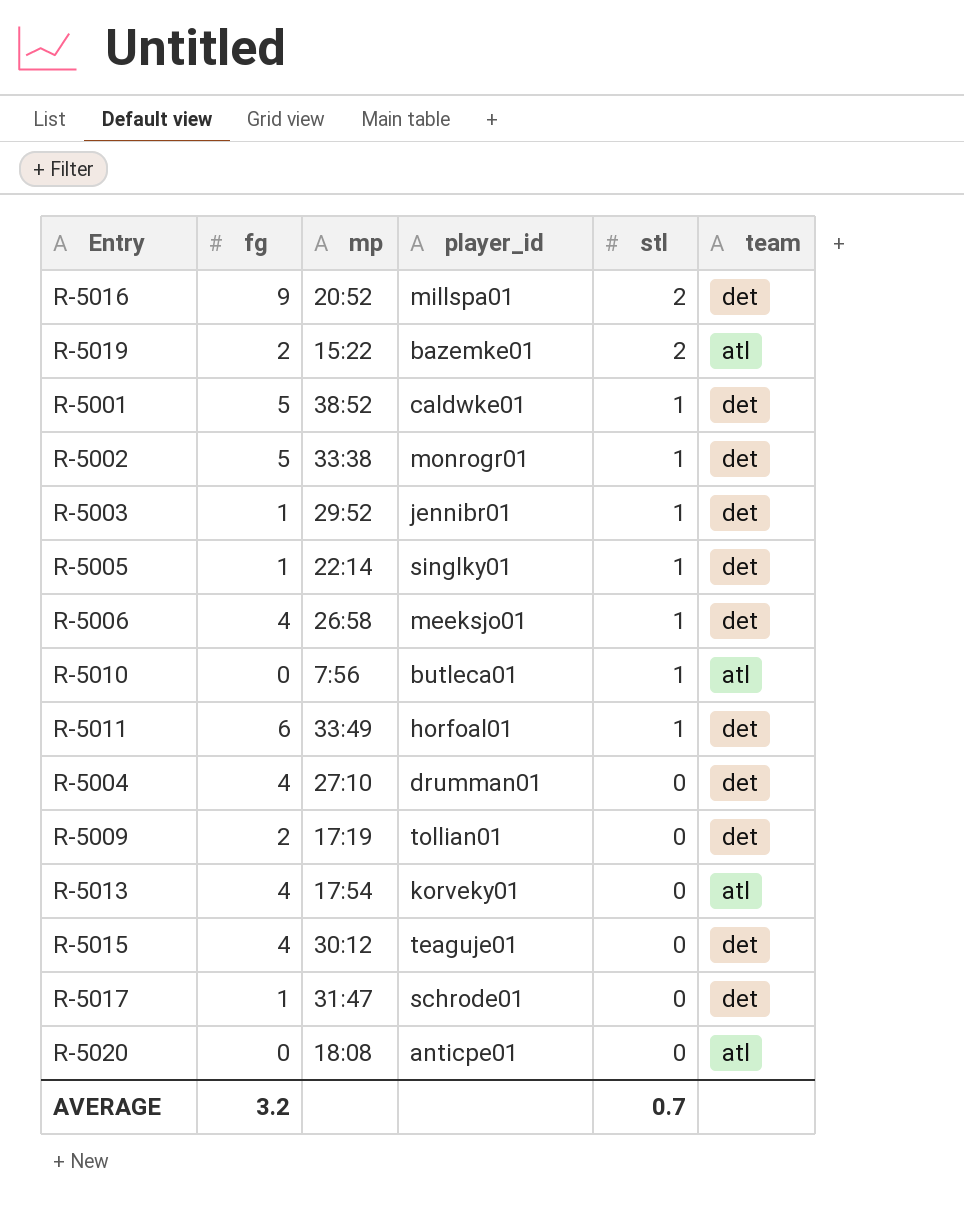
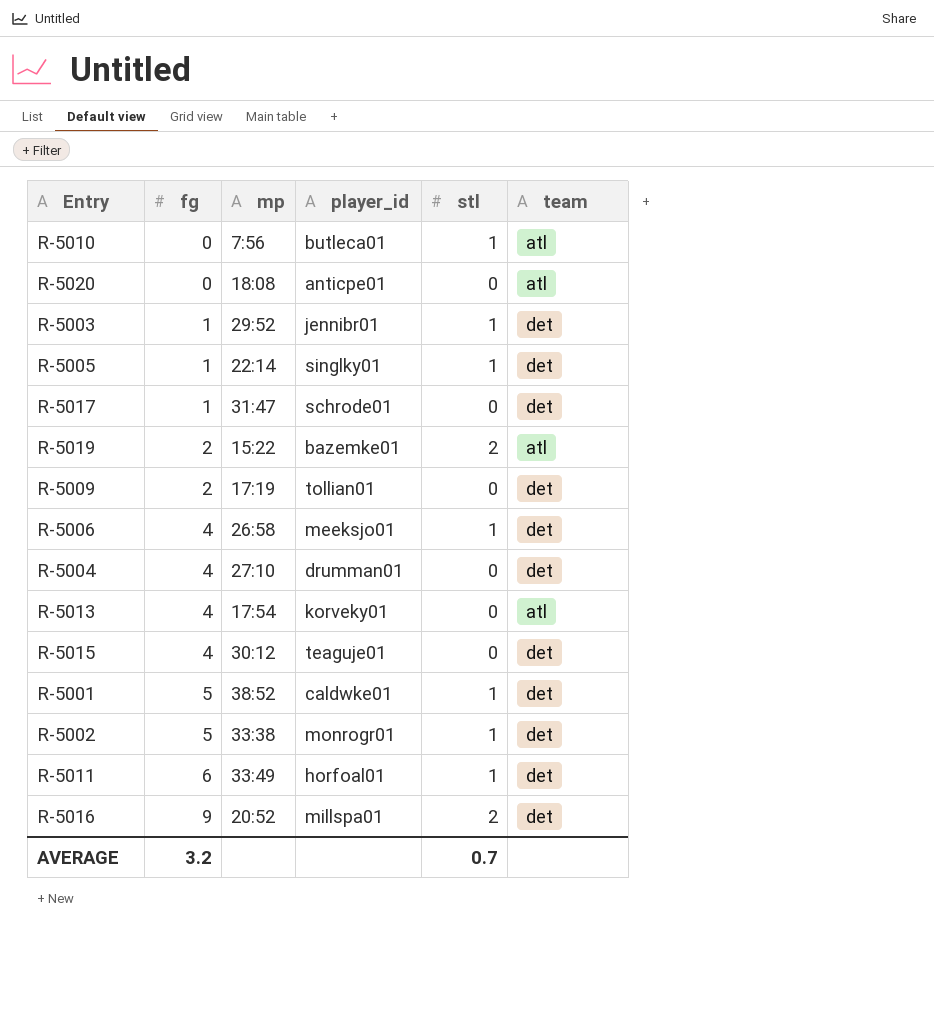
row order: stl descending -> fg ascending

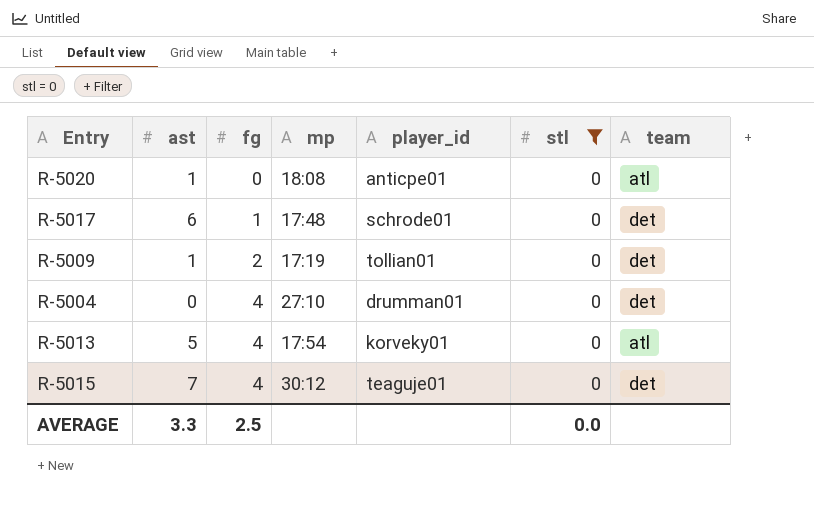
filter: none -> stl = 0
column ast | position: none -> 2
R-5017 | mp: 31:47 -> 17:48
AVERAGE | fg: 3.2 -> 2.5
AVERAGE | stl: 0.7 -> 0.0

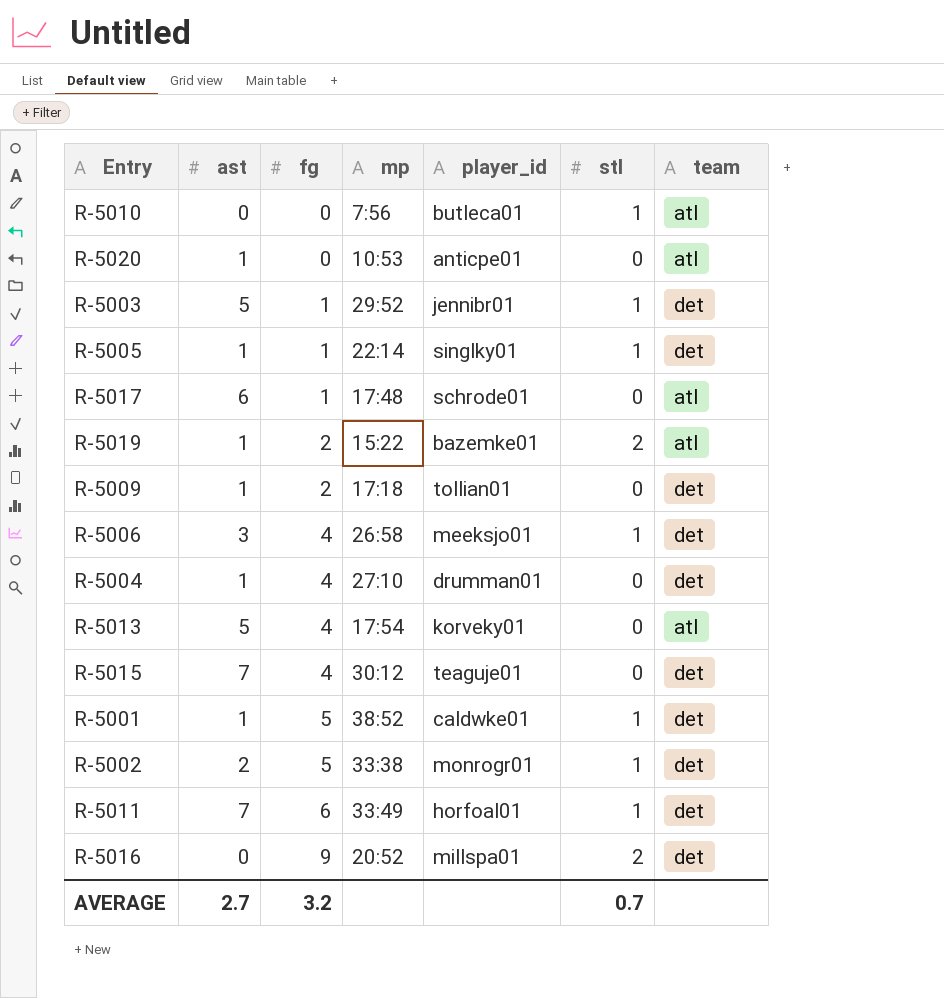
filter: stl = 0 -> none
R-5020 | mp: 18:08 -> 10:53
R-5017 | team: det -> atl
R-5009 | mp: 17:19 -> 17:18
R-5004 | ast: 0 -> 1
AVERAGE | ast: 3.3 -> 2.7
AVERAGE | fg: 2.5 -> 3.2
AVERAGE | stl: 0.0 -> 0.7

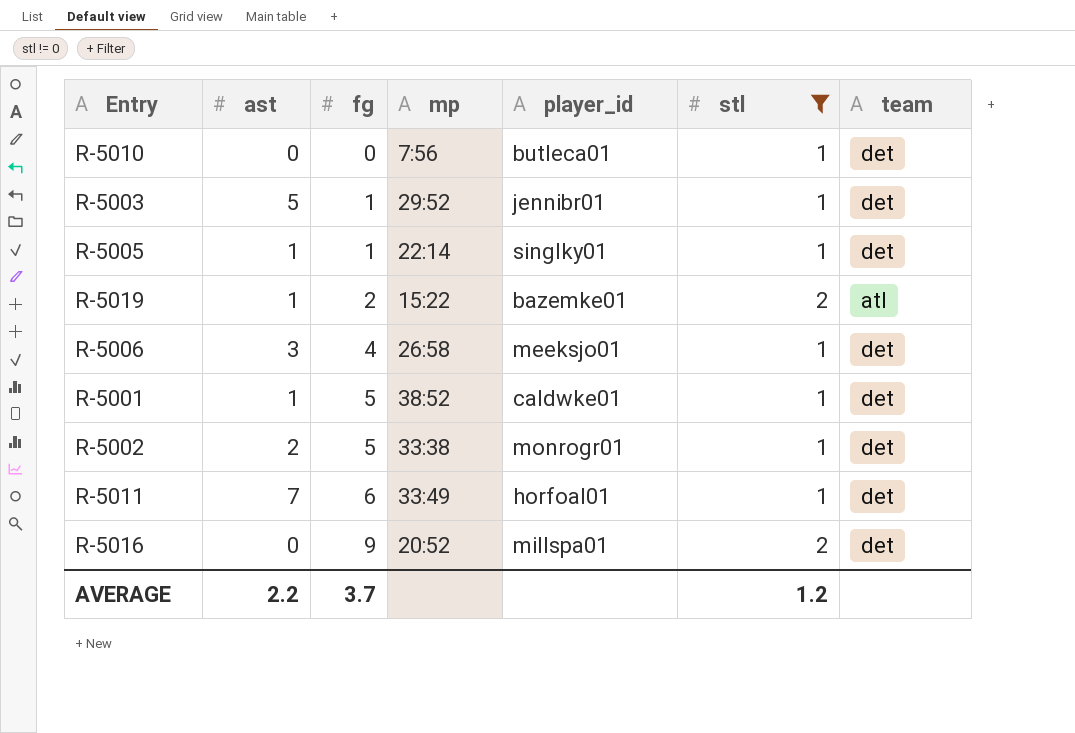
filter: none -> stl != 0
R-5010 | team: atl -> det
AVERAGE | ast: 2.7 -> 2.2
AVERAGE | fg: 3.2 -> 3.7
AVERAGE | stl: 0.7 -> 1.2

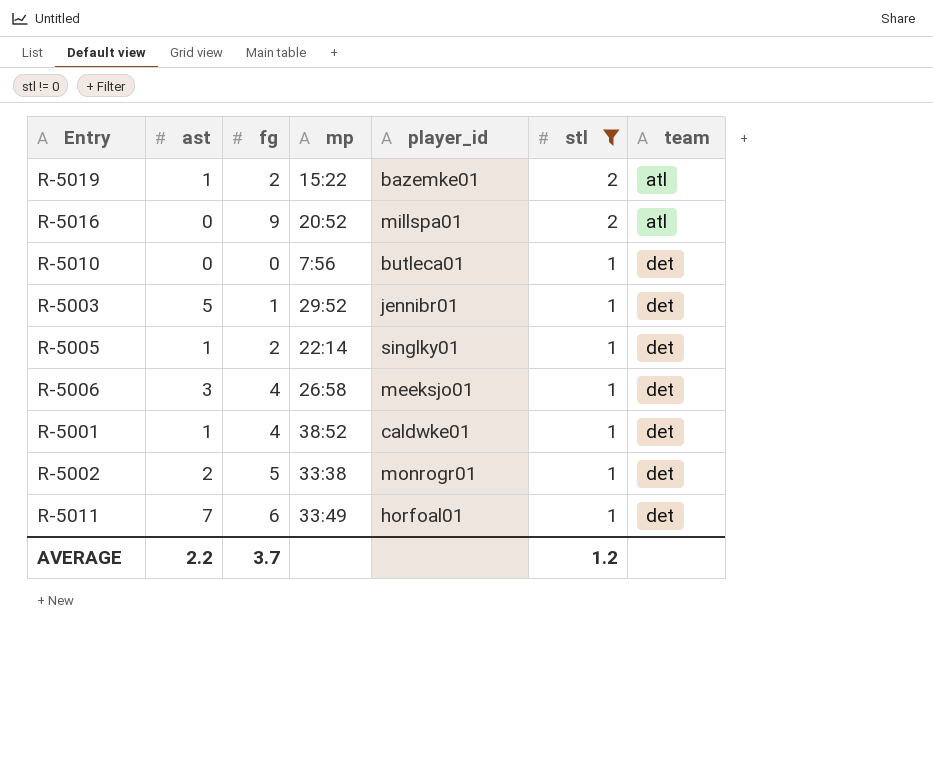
row order: fg ascending -> stl descending
R-5016 | team: det -> atl
R-5005 | fg: 1 -> 2
R-5001 | fg: 5 -> 4

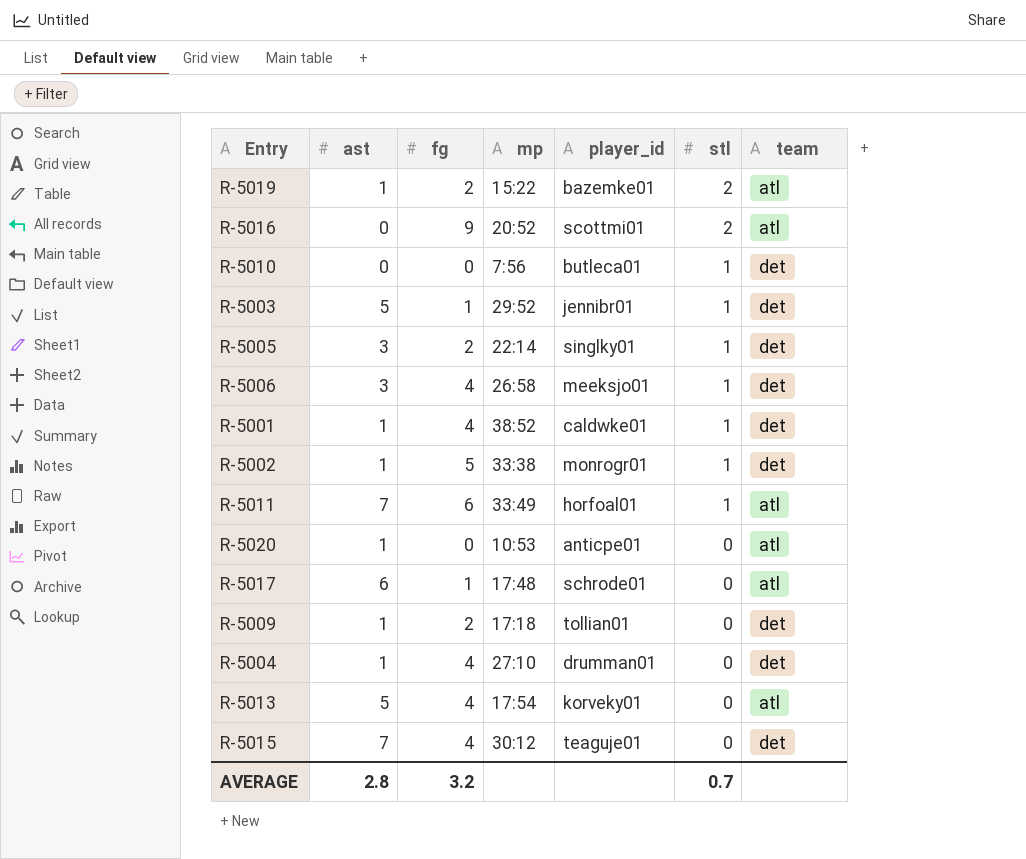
filter: stl != 0 -> none
R-5016 | player_id: millspa01 -> scottmi01
R-5005 | ast: 1 -> 3
R-5002 | ast: 2 -> 1
R-5011 | team: det -> atl
AVERAGE | ast: 2.2 -> 2.8
AVERAGE | fg: 3.7 -> 3.2
AVERAGE | stl: 1.2 -> 0.7

